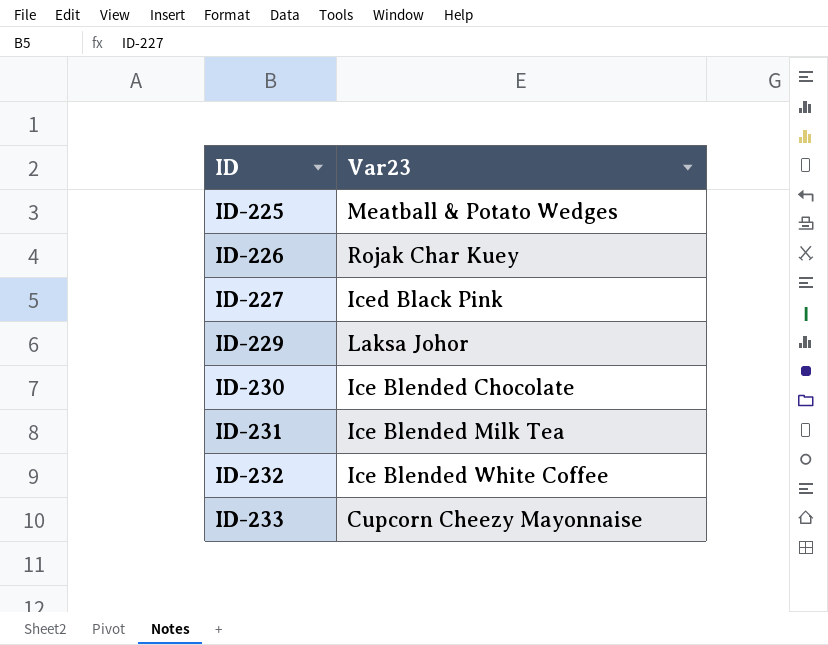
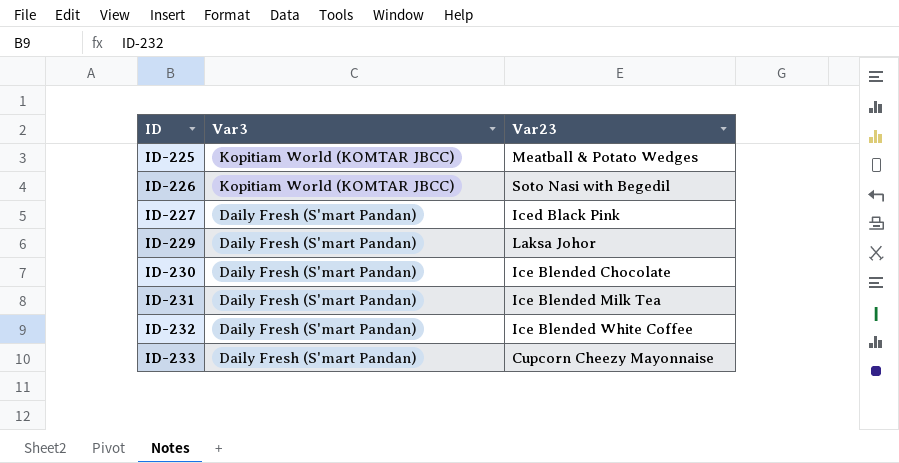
column Var3 | position: none -> 2
ID-226 | Var23: Rojak Char Kuey -> Soto Nasi with Begedil

